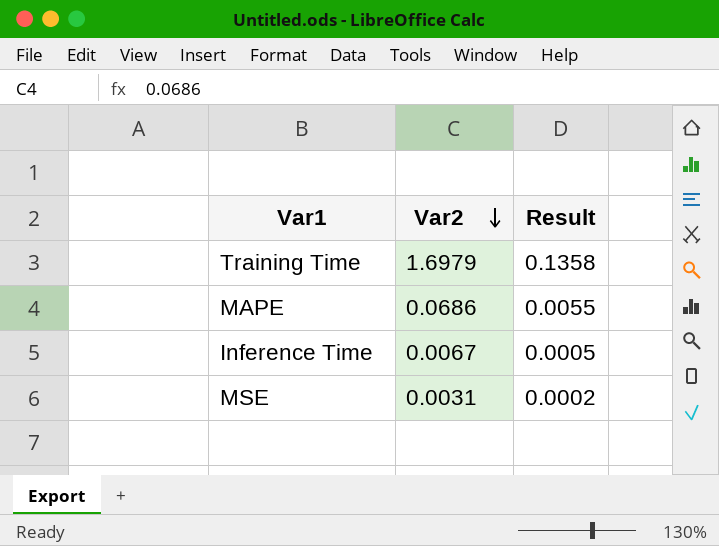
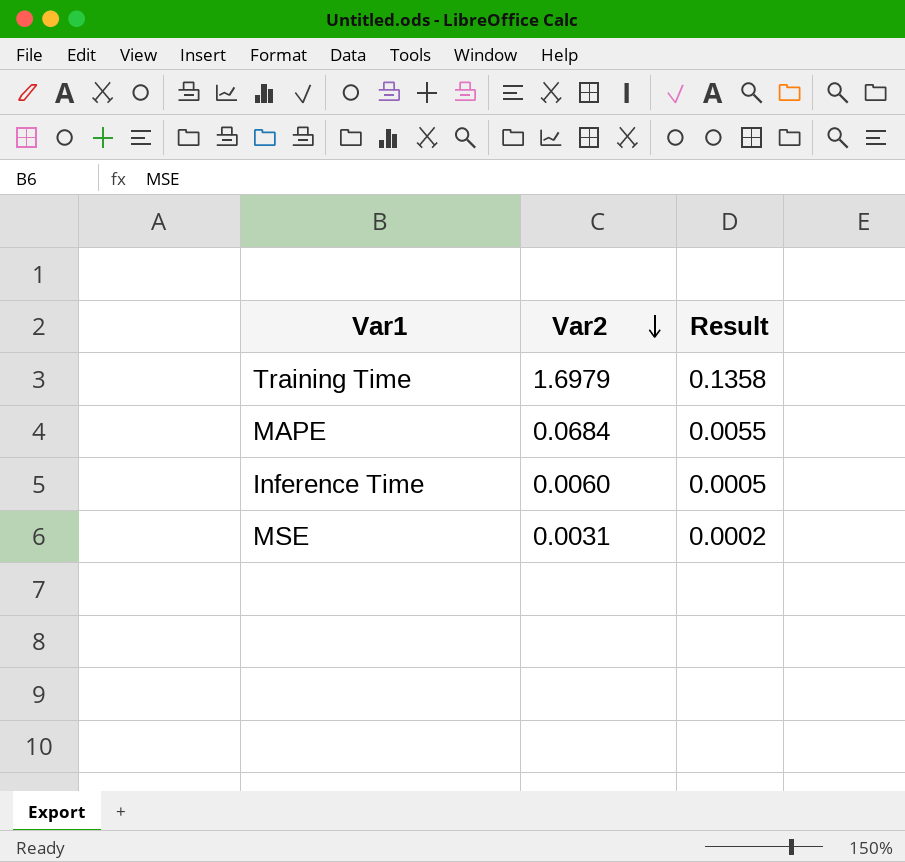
MAPE | Var2: 0.0686 -> 0.0684
Inference Time | Var2: 0.0067 -> 0.0060

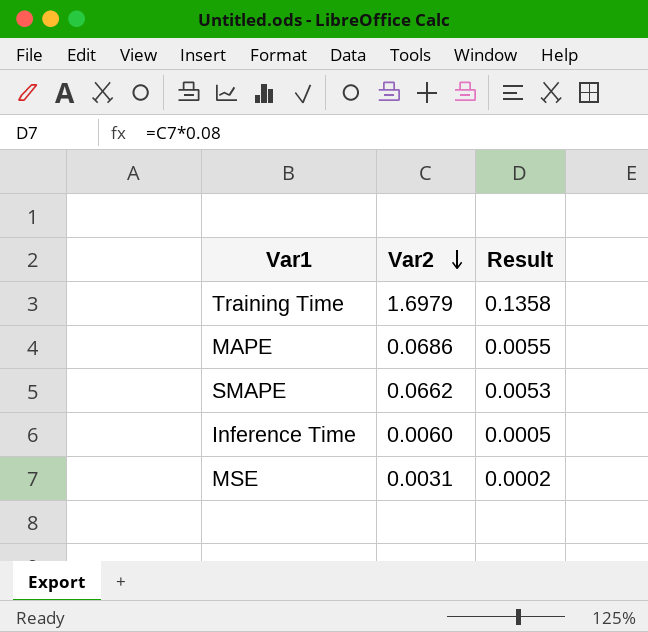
MAPE | Var2: 0.0684 -> 0.0686
row SMAPE: none -> 0.0662 | 0.0053

